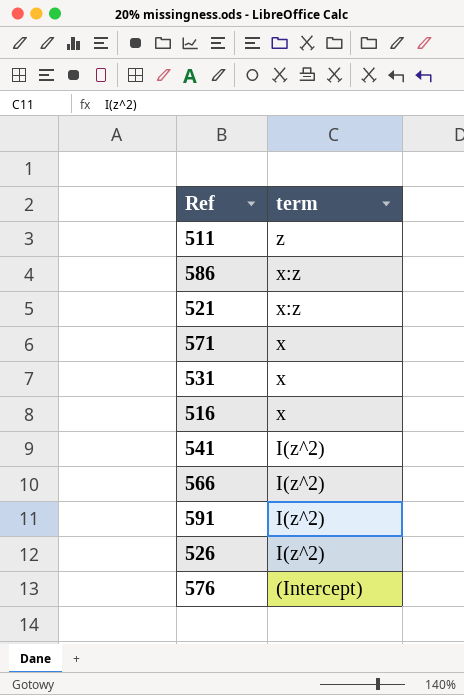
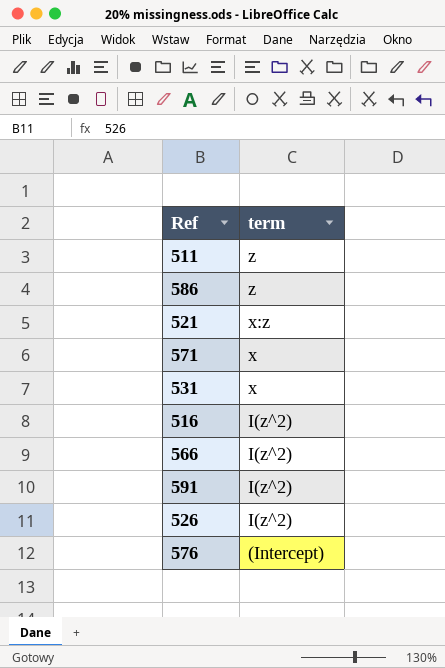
row 541: I(z^2) -> none
586 | term: x:z -> z
516 | term: x -> I(z^2)

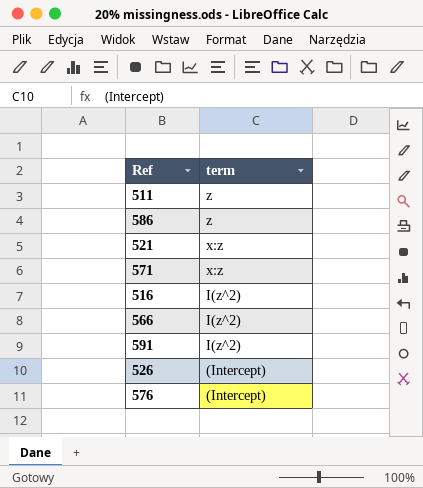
row 531: x -> none
571 | term: x -> x:z
526 | term: I(z^2) -> (Intercept)

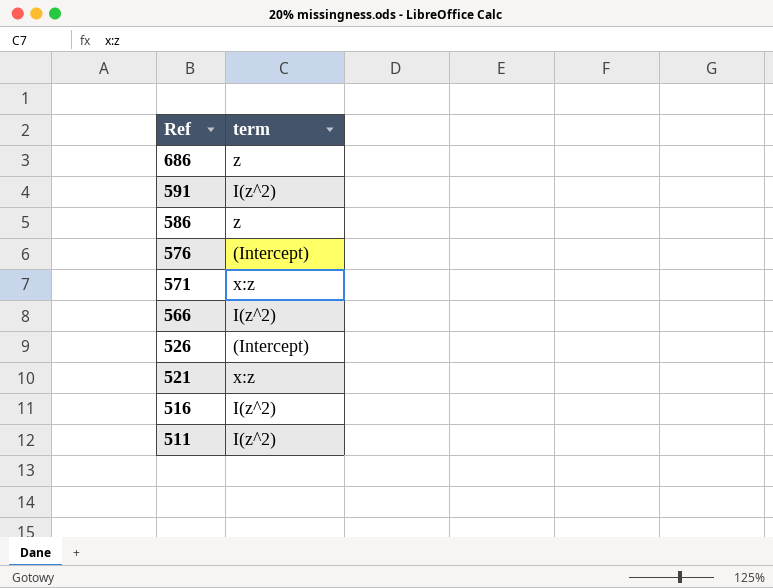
row order: term descending -> Ref descending
row 686: none -> z
511 | term: z -> I(z^2)

